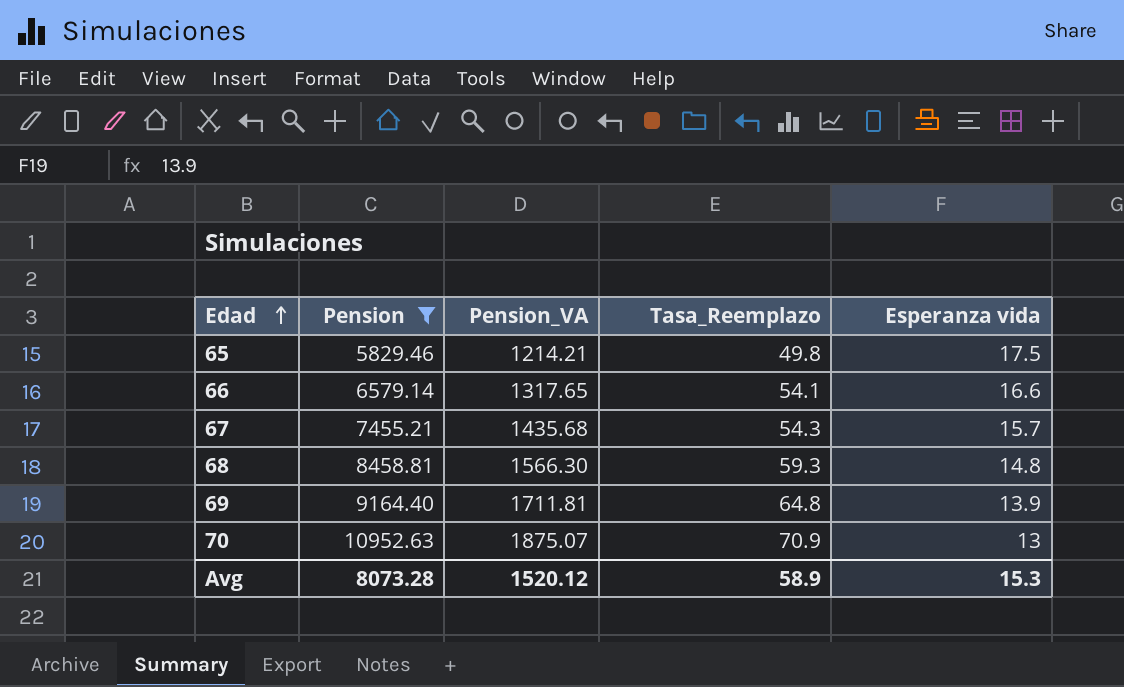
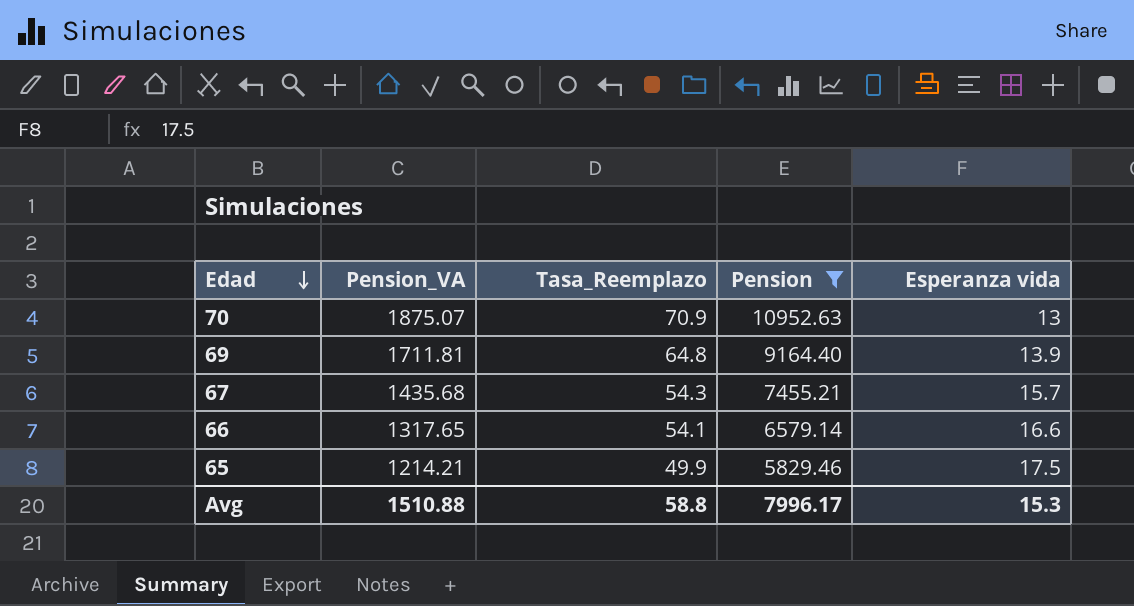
row order: Edad ascending -> Edad descending
column Pension | position: 2 -> 4
row 68: 8458.81 | 1566.30 | 59.3 | 14.8 -> none
65 | Tasa_Reemplazo: 49.8 -> 49.9
Avg | Pension_VA: 1520.12 -> 1510.88
Avg | Tasa_Reemplazo: 58.9 -> 58.8
Avg | Pension: 8073.28 -> 7996.17

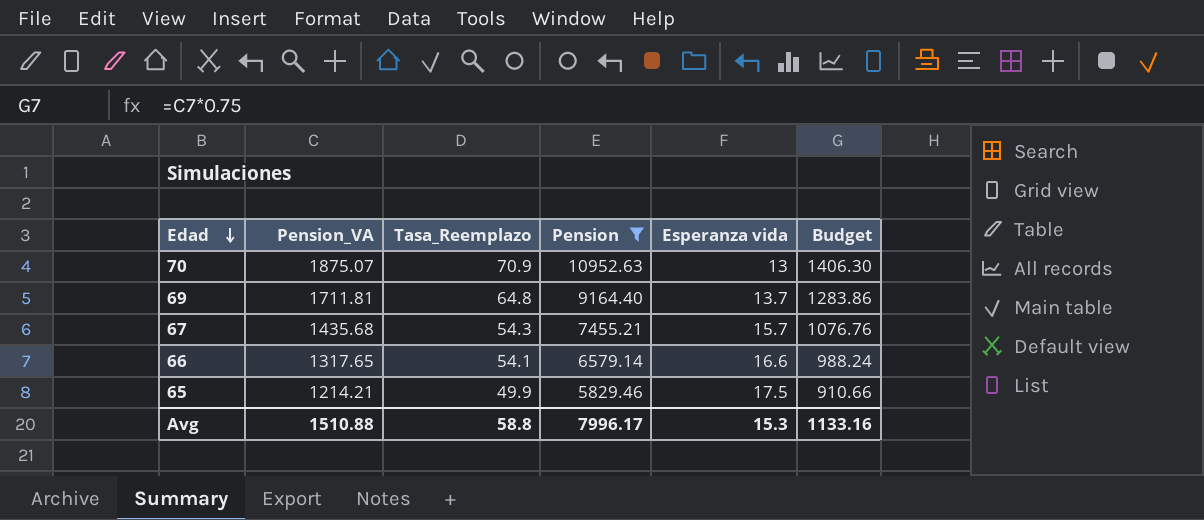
column Budget | formula: none -> [Pension_VA] * 0.75
69 | Esperanza vida: 13.9 -> 13.7

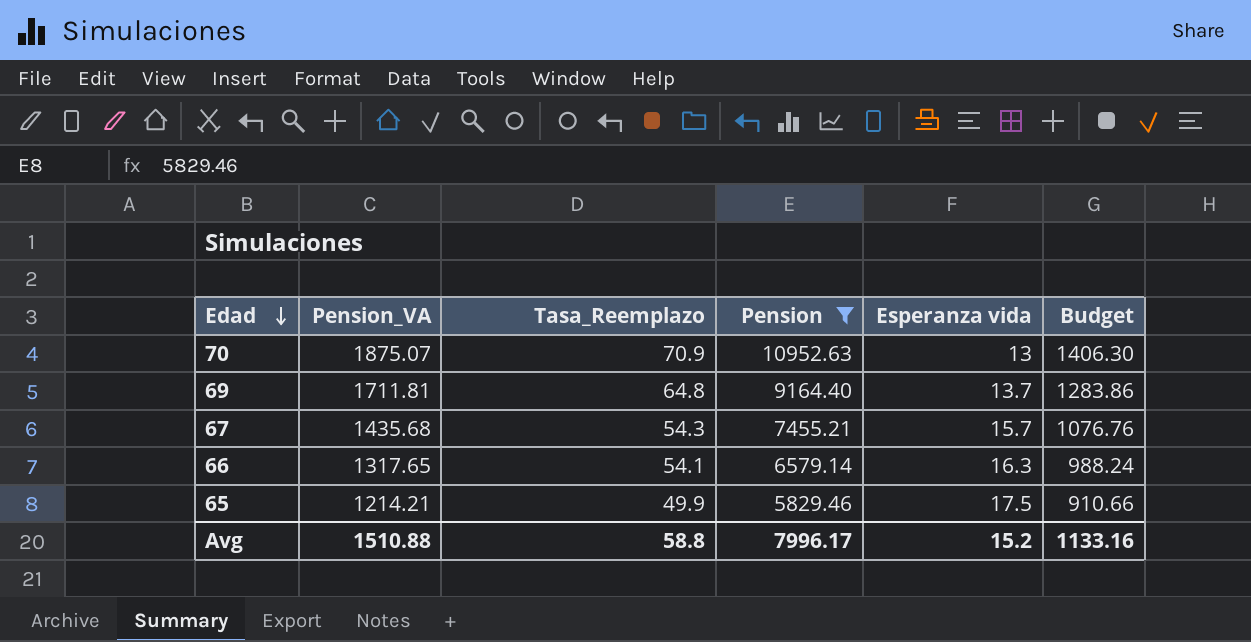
66 | Esperanza vida: 16.6 -> 16.3
Avg | Esperanza vida: 15.3 -> 15.2

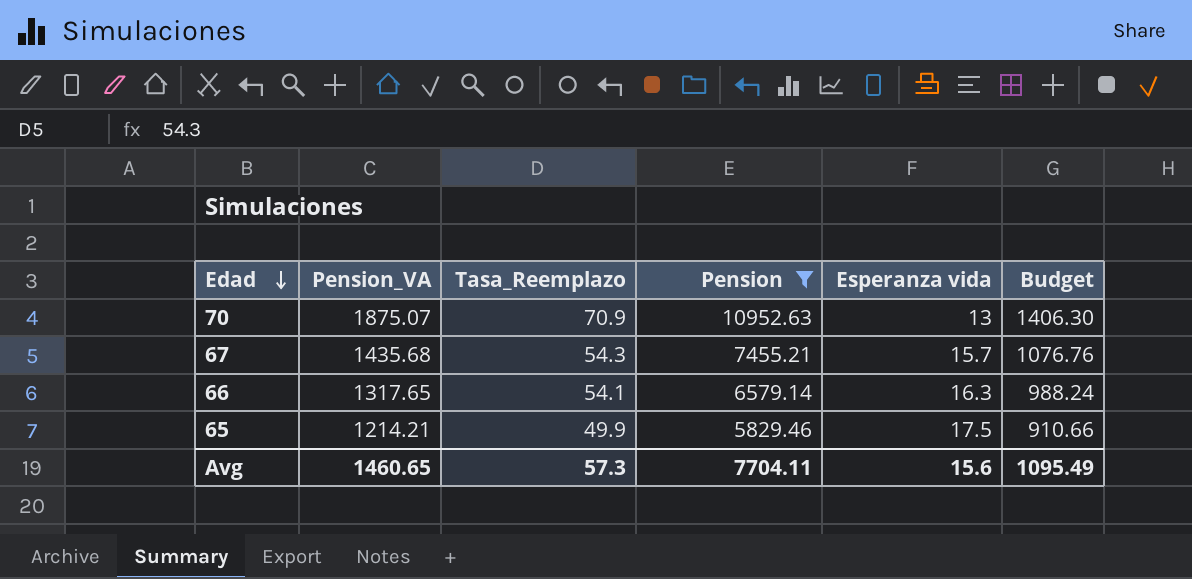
row 69: 1711.81 | 64.8 | 9164.40 | 13.7 | 1283.86 -> none
Avg | Pension_VA: 1510.88 -> 1460.65
Avg | Tasa_Reemplazo: 58.8 -> 57.3
Avg | Pension: 7996.17 -> 7704.11
Avg | Esperanza vida: 15.2 -> 15.6
Avg | Budget: 1133.16 -> 1095.49

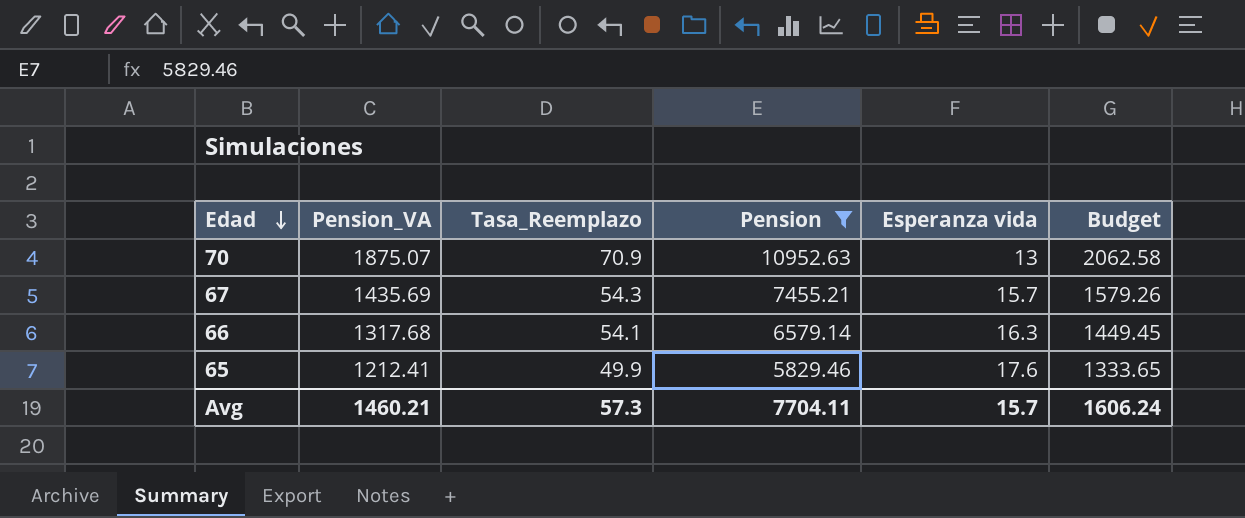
column Budget | formula: [Pension_VA] * 0.75 -> [Pension_VA] * 1.1
67 | Pension_VA: 1435.68 -> 1435.69
66 | Pension_VA: 1317.65 -> 1317.68
65 | Pension_VA: 1214.21 -> 1212.41
65 | Esperanza vida: 17.5 -> 17.6
Avg | Pension_VA: 1460.65 -> 1460.21
Avg | Esperanza vida: 15.6 -> 15.7
Avg | Budget: 1095.49 -> 1606.24

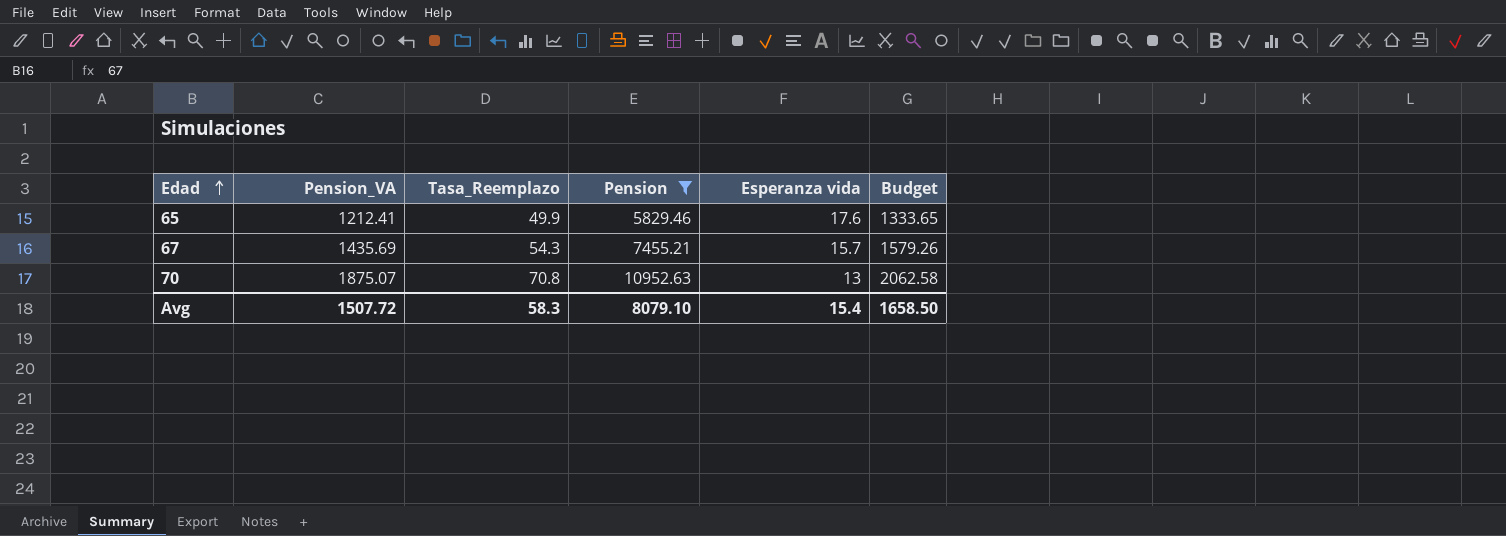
row order: Edad descending -> Edad ascending
row 66: 1317.68 | 54.1 | 6579.14 | 16.3 | 1449.45 -> none
70 | Tasa_Reemplazo: 70.9 -> 70.8
Avg | Pension_VA: 1460.21 -> 1507.72
Avg | Tasa_Reemplazo: 57.3 -> 58.3
Avg | Pension: 7704.11 -> 8079.10
Avg | Esperanza vida: 15.7 -> 15.4
Avg | Budget: 1606.24 -> 1658.50

